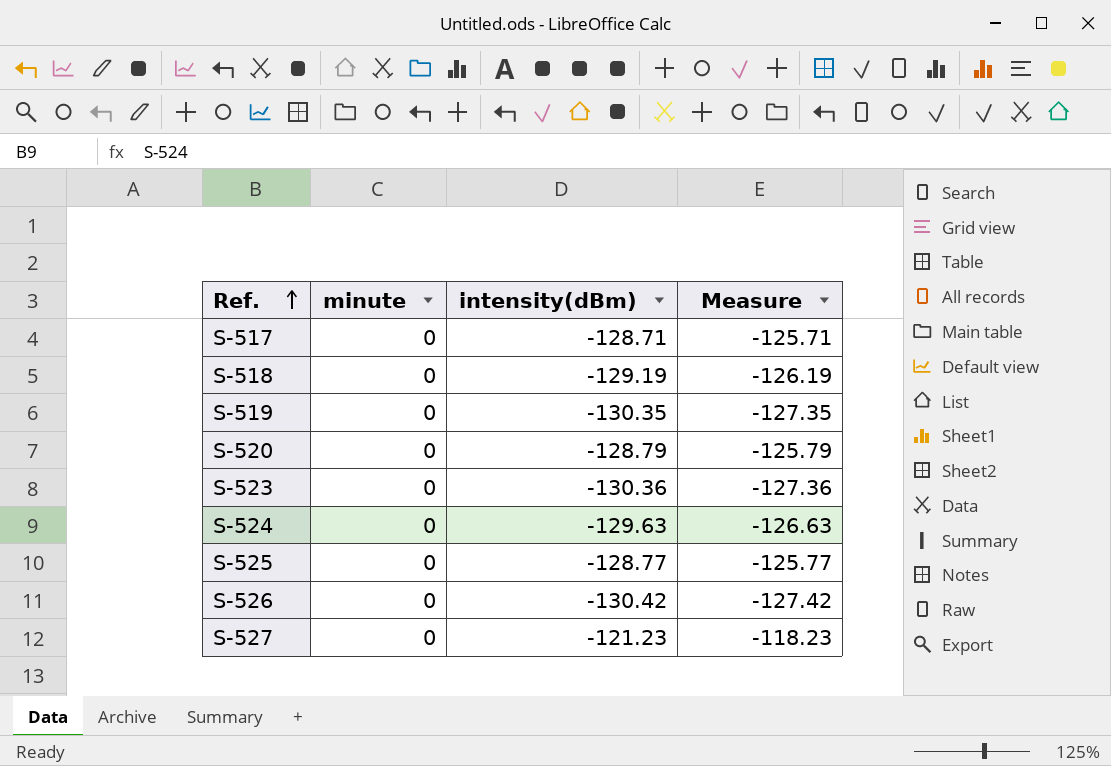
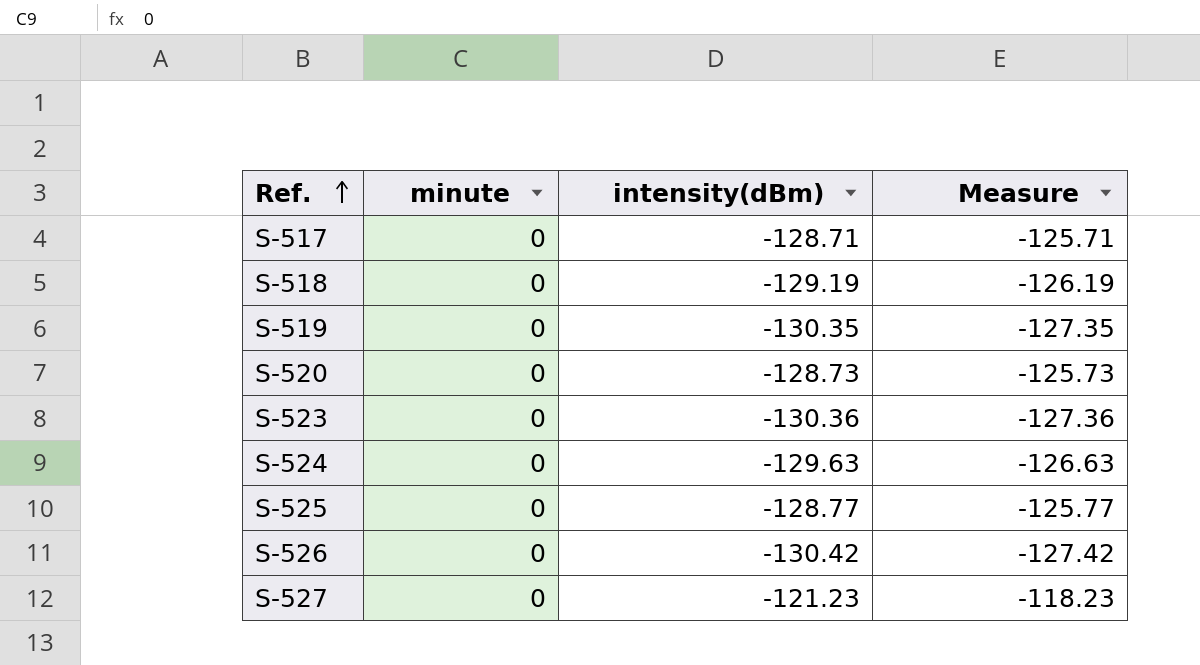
S-520 | intensity(dBm): -128.79 -> -128.73
S-520 | Measure: -125.79 -> -125.73

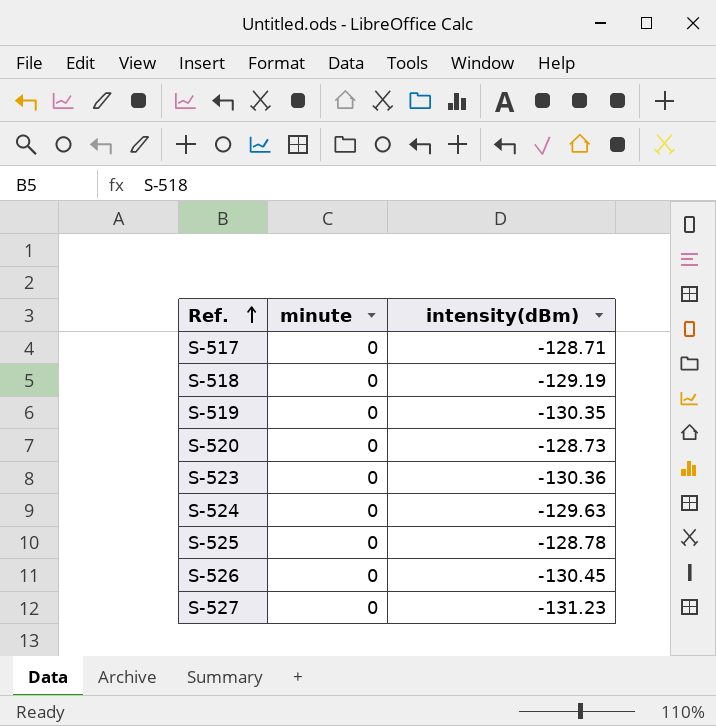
column Measure | formula: [intensity(dBm)] + 3 -> none
S-525 | intensity(dBm): -128.77 -> -128.78
S-526 | intensity(dBm): -130.42 -> -130.45
S-527 | intensity(dBm): -121.23 -> -131.23

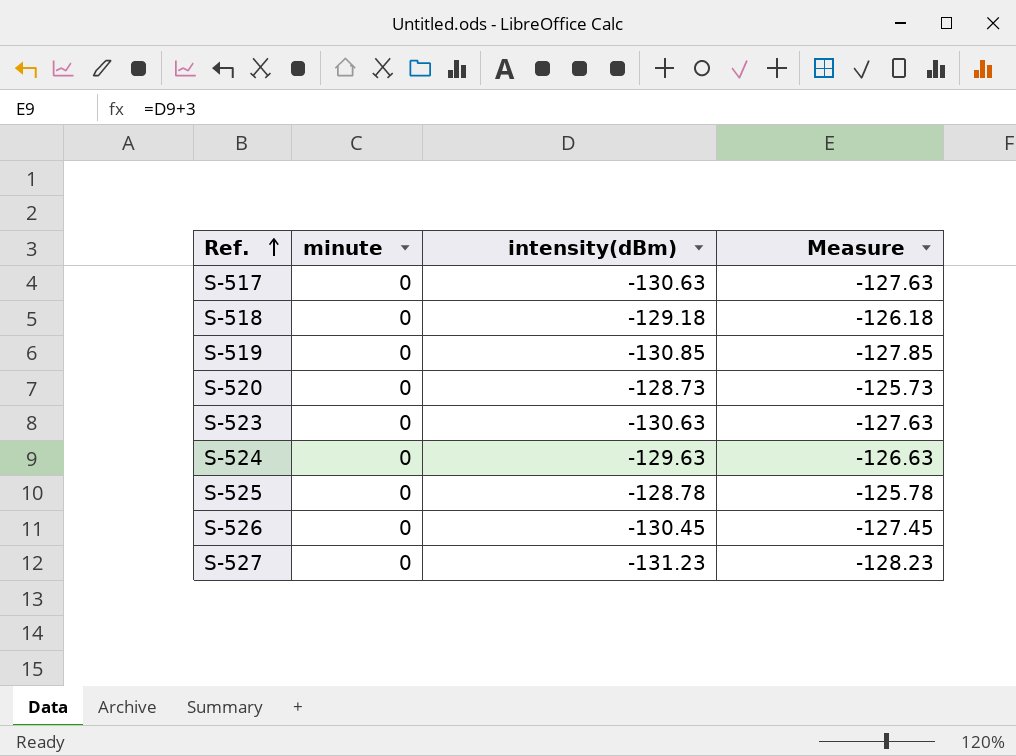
column Measure | formula: none -> [intensity(dBm)] + 3
S-517 | intensity(dBm): -128.71 -> -130.63
S-518 | intensity(dBm): -129.19 -> -129.18
S-519 | intensity(dBm): -130.35 -> -130.85
S-523 | intensity(dBm): -130.36 -> -130.63

